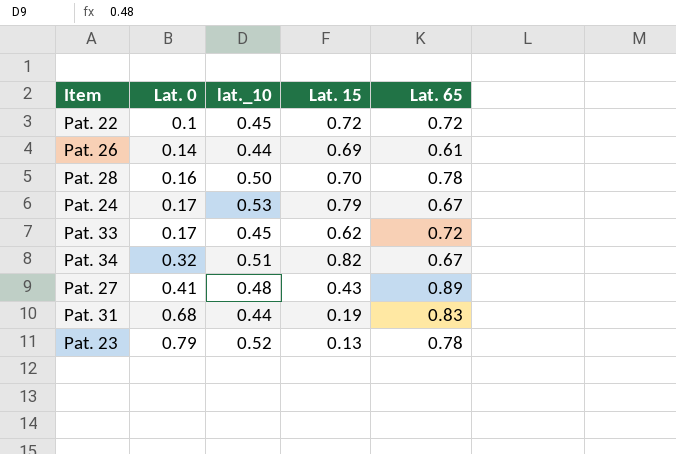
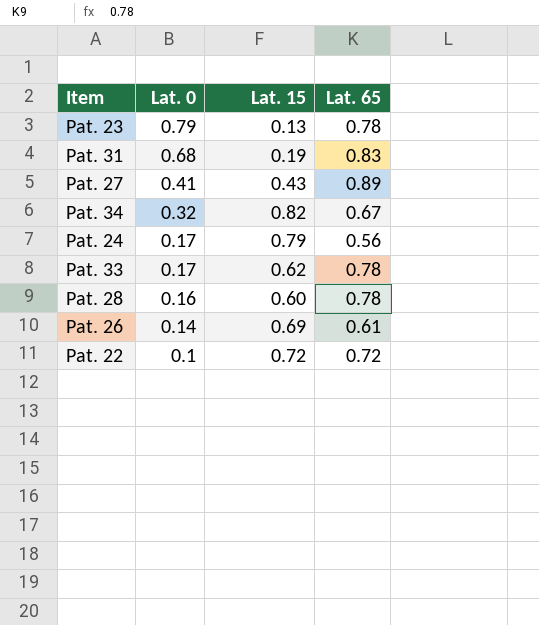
row order: Lat. 0 ascending -> Lat. 0 descending
column lat._10 | position: 3 -> none
Pat. 24 | Lat. 65: 0.67 -> 0.56
Pat. 33 | Lat. 65: 0.72 -> 0.78
Pat. 28 | Lat. 15: 0.70 -> 0.60

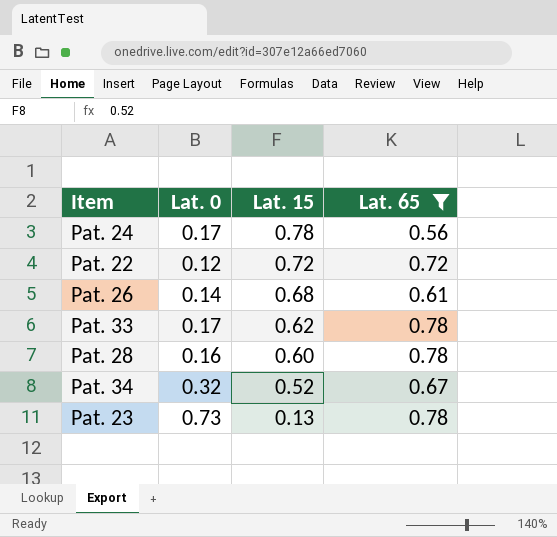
filter: none -> Lat. 65 <= 0.78
row order: Lat. 0 descending -> Lat. 15 descending
Pat. 24 | Lat. 15: 0.79 -> 0.78
Pat. 22 | Lat. 0: 0.1 -> 0.12
Pat. 26 | Lat. 15: 0.69 -> 0.68
Pat. 34 | Lat. 15: 0.82 -> 0.52
Pat. 23 | Lat. 0: 0.79 -> 0.73

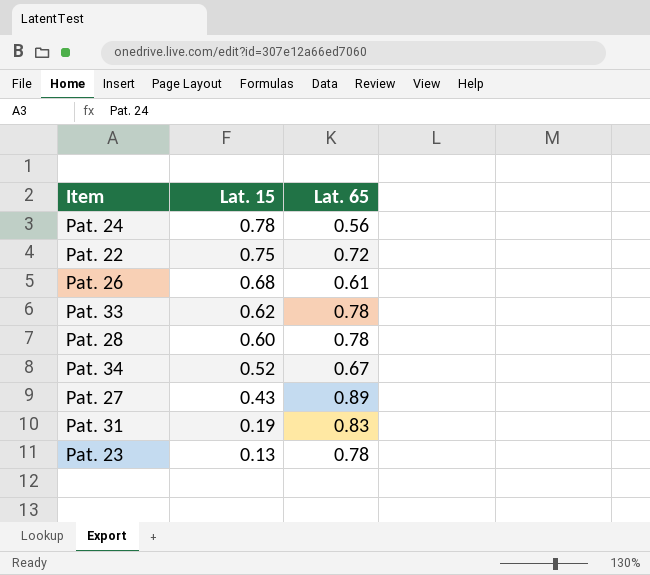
filter: Lat. 65 <= 0.78 -> none
column Lat. 0 | position: 2 -> none
Pat. 22 | Lat. 15: 0.72 -> 0.75

